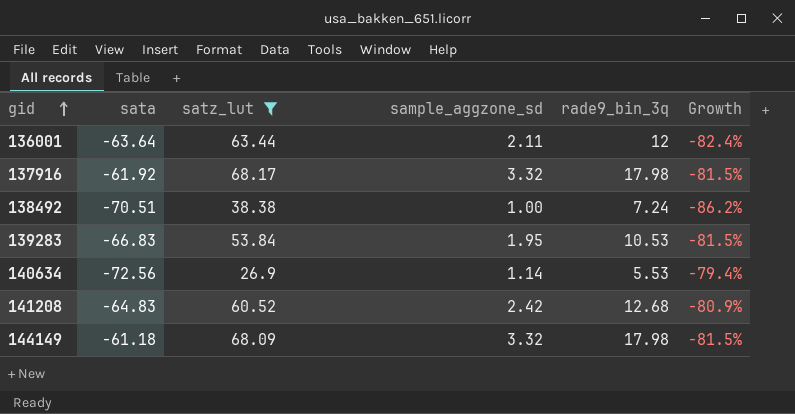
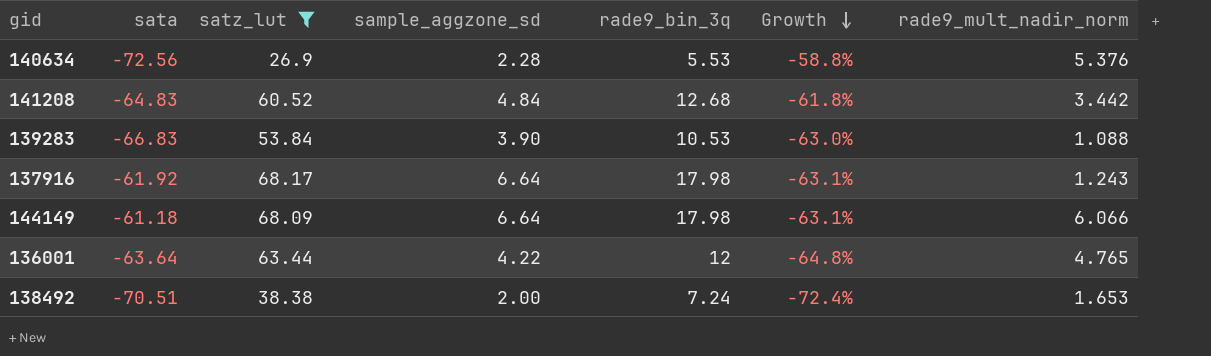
row order: gid ascending -> Growth descending
column rade9_mult_nadir_norm | position: none -> 7
140634 | sample_aggzone_sd: 1.14 -> 2.28
140634 | Growth: -79.4% -> -58.8%
141208 | sample_aggzone_sd: 2.42 -> 4.84
141208 | Growth: -80.9% -> -61.8%
139283 | sample_aggzone_sd: 1.95 -> 3.90
139283 | Growth: -81.5% -> -63.0%
137916 | sample_aggzone_sd: 3.32 -> 6.64
137916 | Growth: -81.5% -> -63.1%
144149 | sample_aggzone_sd: 3.32 -> 6.64
144149 | Growth: -81.5% -> -63.1%
136001 | sample_aggzone_sd: 2.11 -> 4.22
136001 | Growth: -82.4% -> -64.8%
138492 | sample_aggzone_sd: 1.00 -> 2.00
138492 | Growth: -86.2% -> -72.4%

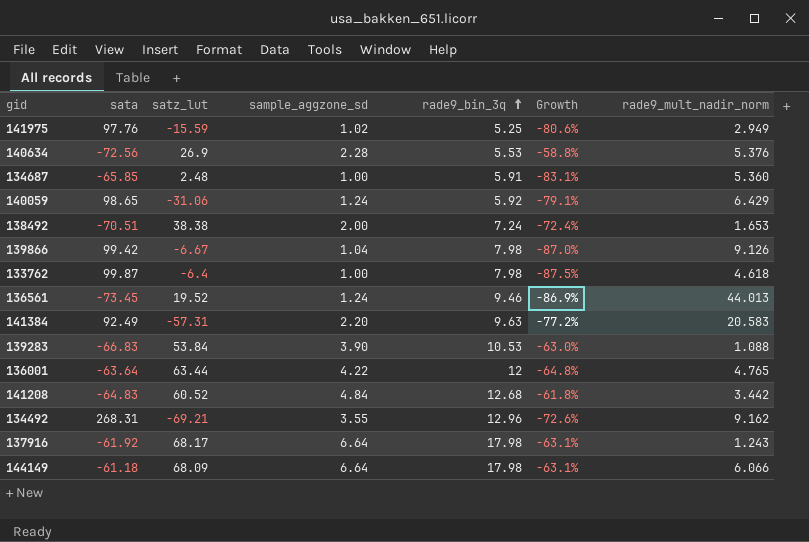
filter: satz_lut >= 26.9 -> none
row order: Growth descending -> rade9_bin_3q ascending

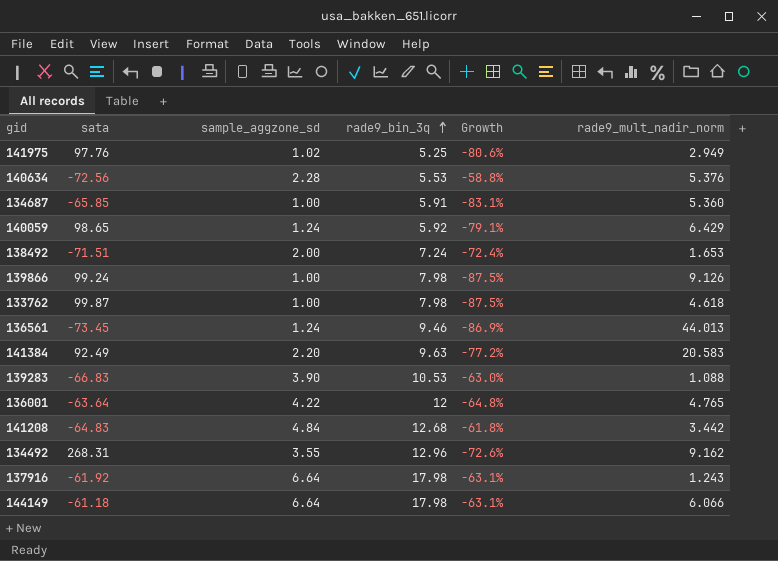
column satz_lut | position: 3 -> none
138492 | sata: -70.51 -> -71.51
139866 | sata: 99.42 -> 99.24
139866 | sample_aggzone_sd: 1.04 -> 1.00
139866 | Growth: -87.0% -> -87.5%

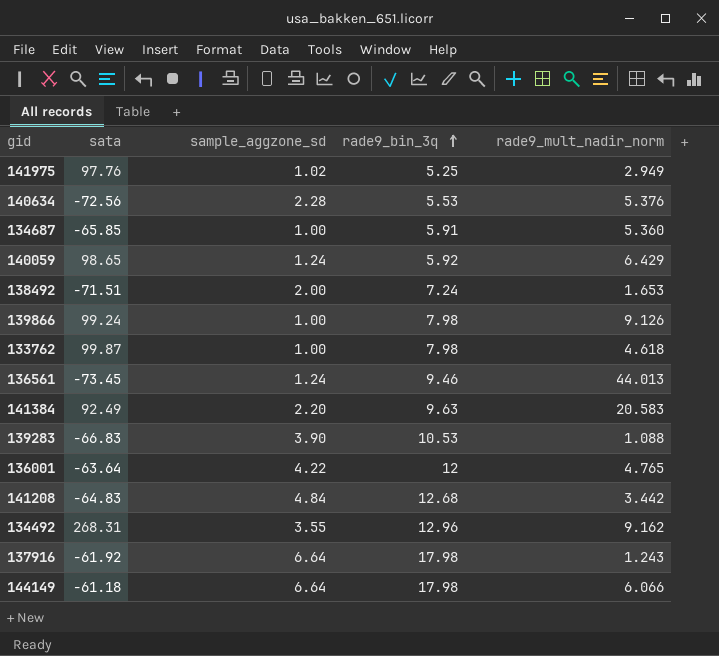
column Growth | formula: ([sample_aggzone_sd] - [rade9_bin_3q]) / [rade9_bin_3q] -> none

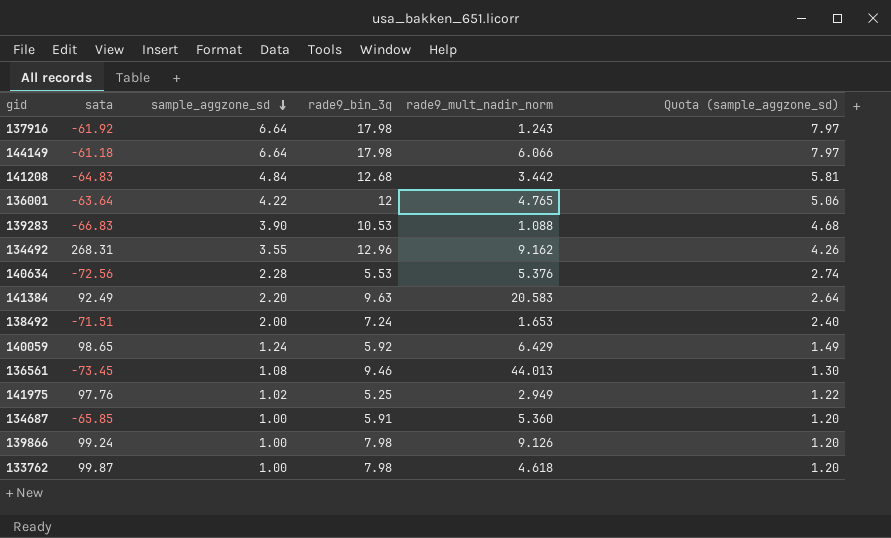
row order: rade9_bin_3q ascending -> sample_aggzone_sd descending
column Quota (sample_aggzone_sd) | formula: none -> [sample_aggzone_sd] * 1.2
136561 | sample_aggzone_sd: 1.24 -> 1.08

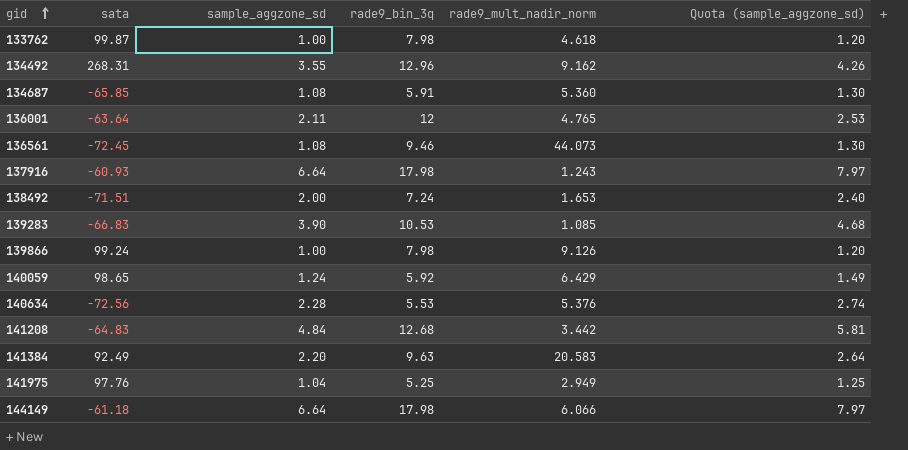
row order: sample_aggzone_sd descending -> gid ascending
134687 | sample_aggzone_sd: 1.00 -> 1.08
134687 | Quota (sample_aggzone_sd): 1.20 -> 1.30
136001 | sample_aggzone_sd: 4.22 -> 2.11
136001 | Quota (sample_aggzone_sd): 5.06 -> 2.53
136561 | sata: -73.45 -> -72.45
136561 | rade9_mult_nadir_norm: 44.013 -> 44.073
137916 | sata: -61.92 -> -60.93
139283 | rade9_mult_nadir_norm: 1.088 -> 1.085
141975 | sample_aggzone_sd: 1.02 -> 1.04
141975 | Quota (sample_aggzone_sd): 1.22 -> 1.25

